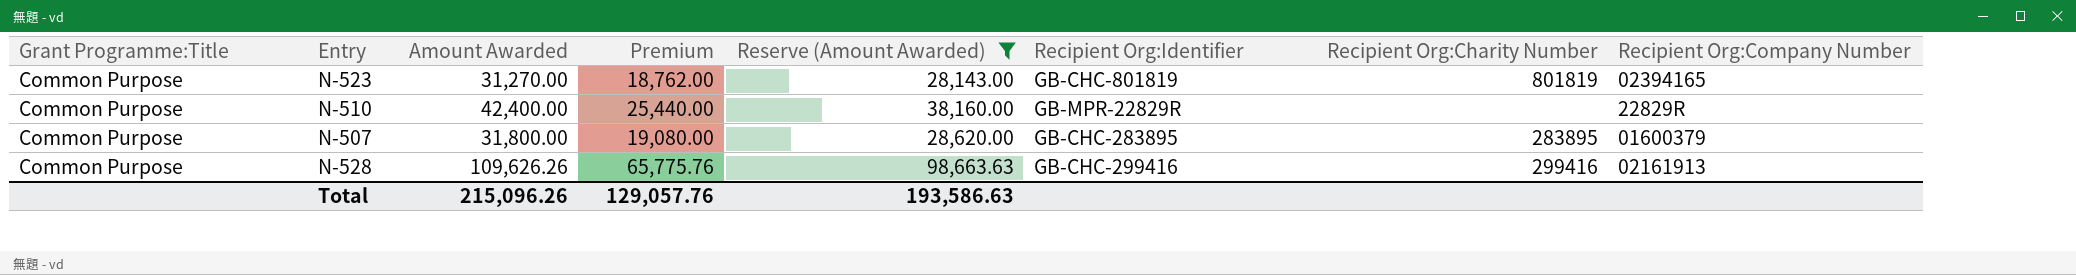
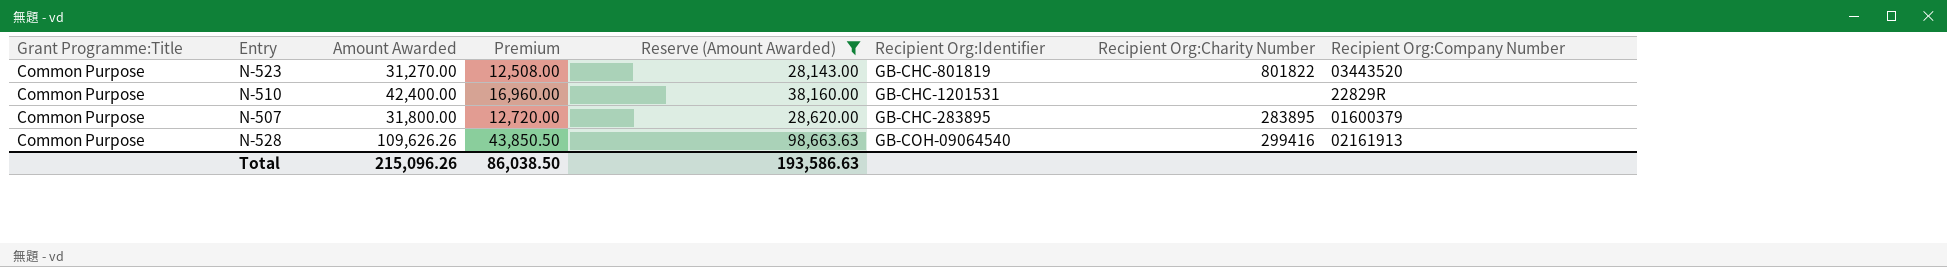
column Premium | formula: [Amount Awarded] * 0.6 -> [Amount Awarded] * 0.4
N-523 | Recipient Org:Charity Number: 801819 -> 801822
N-523 | Recipient Org:Company Number: 02394165 -> 03443520
N-510 | Recipient Org:Identifier: GB-MPR-22829R -> GB-CHC-1201531
N-528 | Recipient Org:Identifier: GB-CHC-299416 -> GB-COH-09064540
Total | Premium: 129,057.76 -> 86,038.50

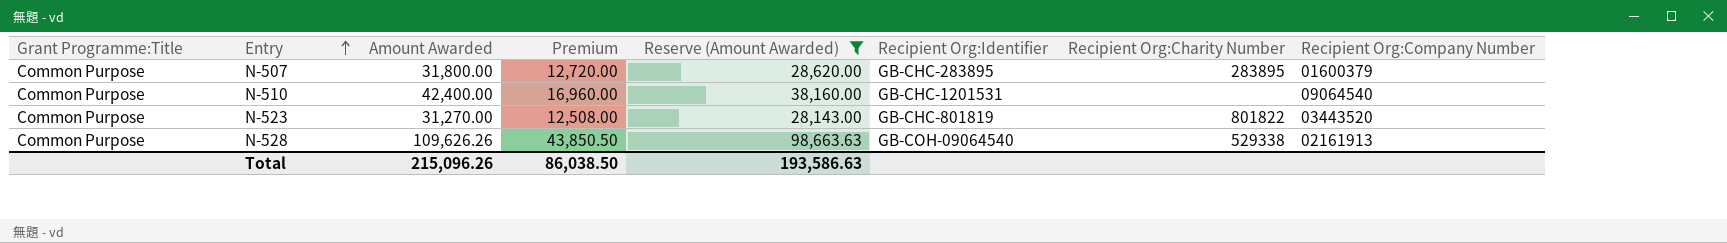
row order: none -> Entry ascending
N-510 | Recipient Org:Company Number: 22829R -> 09064540
N-528 | Recipient Org:Charity Number: 299416 -> 529338

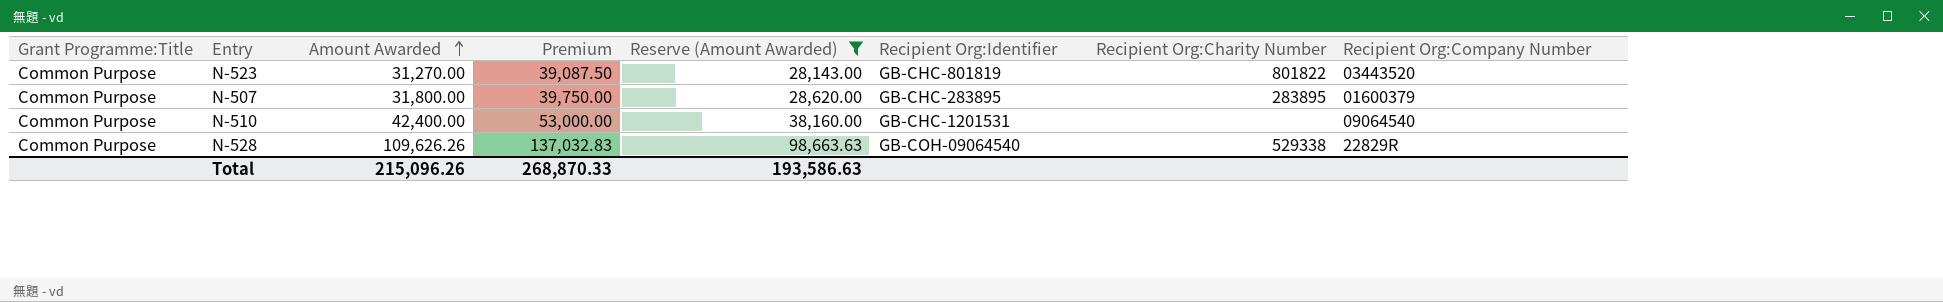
row order: Entry ascending -> Amount Awarded ascending
column Premium | formula: [Amount Awarded] * 0.4 -> [Amount Awarded] * 1.25
N-528 | Recipient Org:Company Number: 02161913 -> 22829R
Total | Premium: 86,038.50 -> 268,870.33

